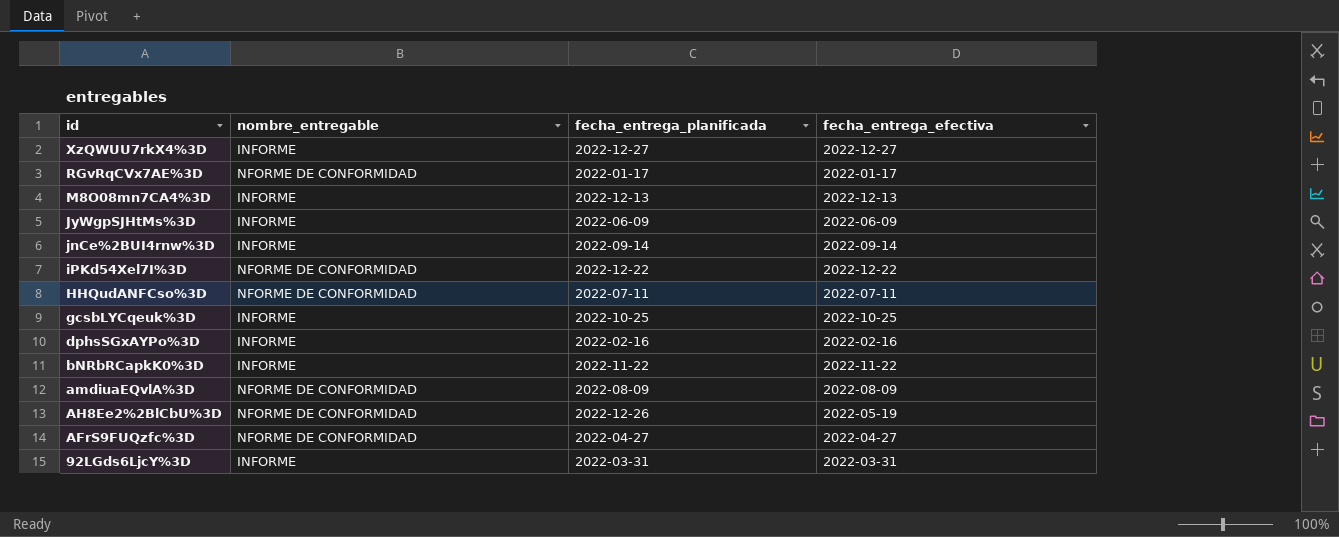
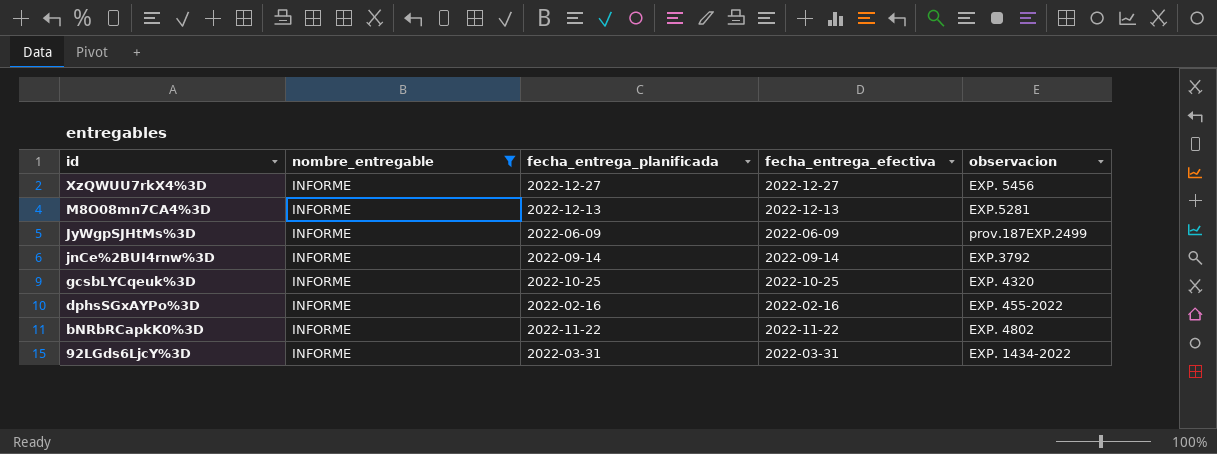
filter: none -> nombre_entregable = INFORME
column observacion | position: none -> 5

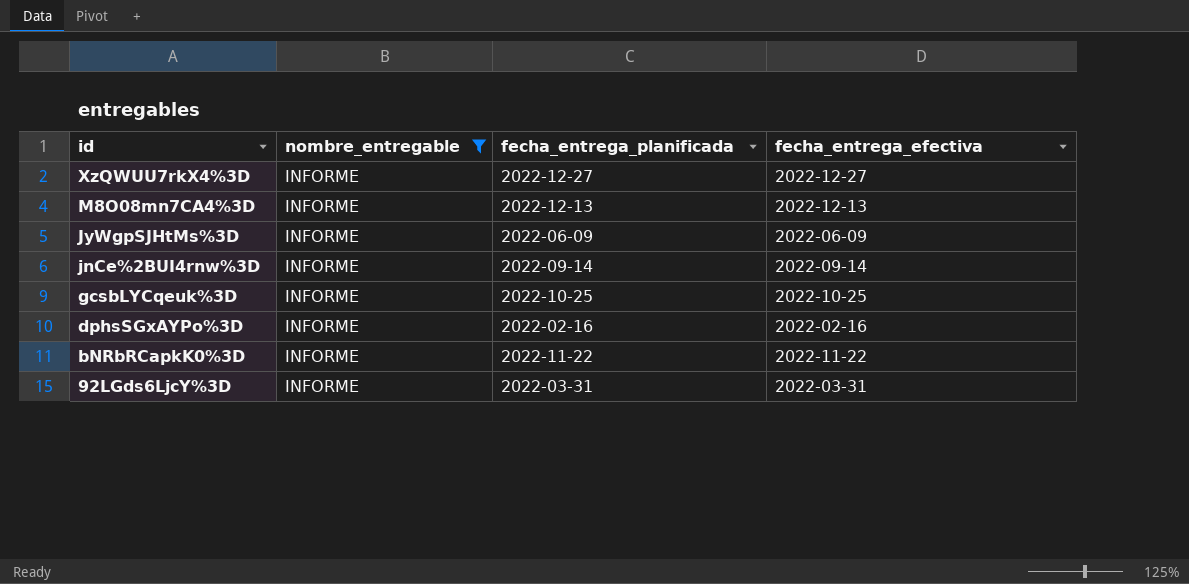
column observacion | position: 5 -> none

